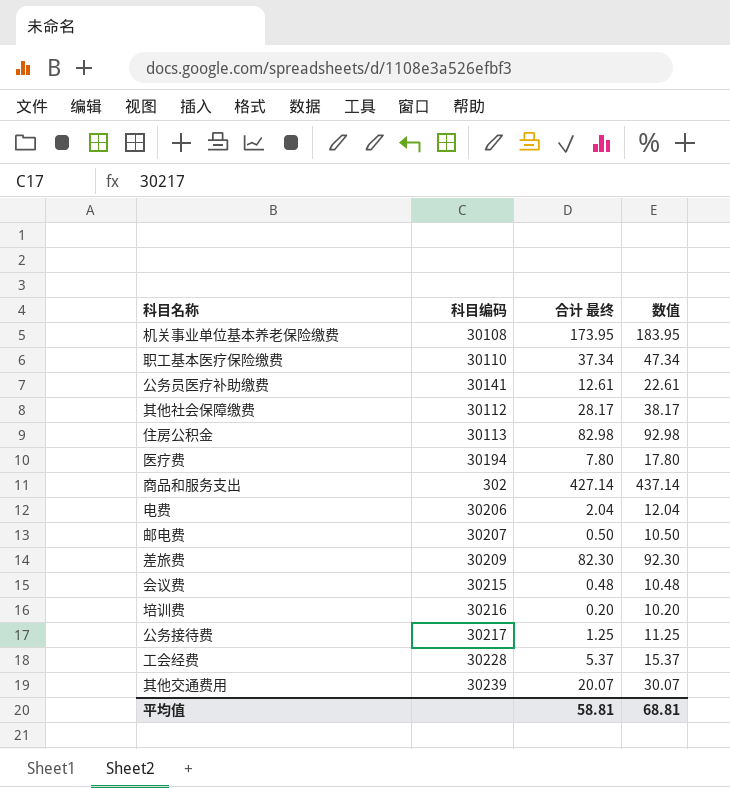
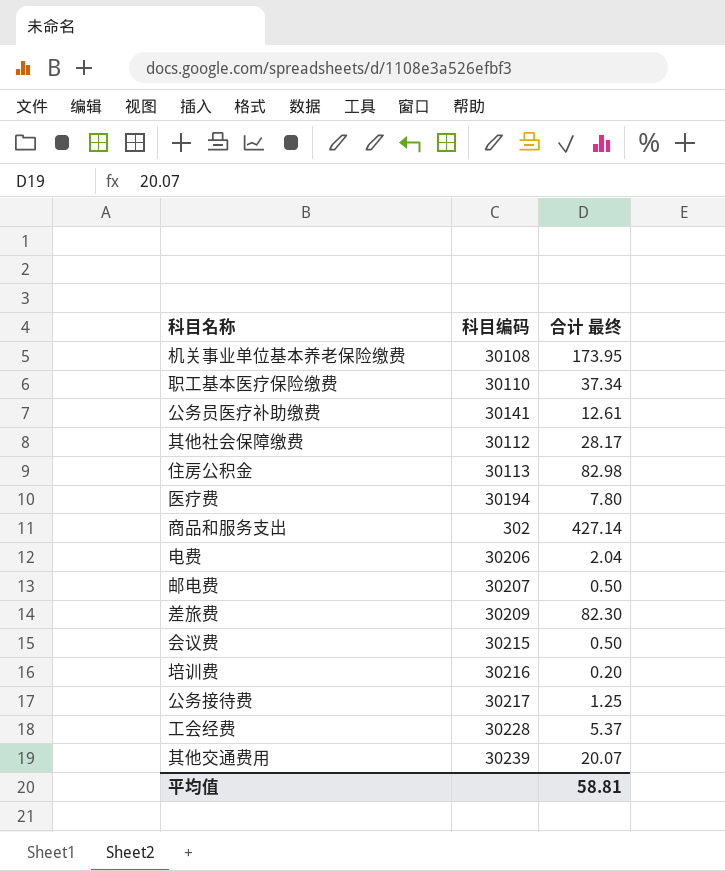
column 数值 | formula: [合计 最终] + 10 -> none
会议费 | 合计 最终: 0.48 -> 0.50

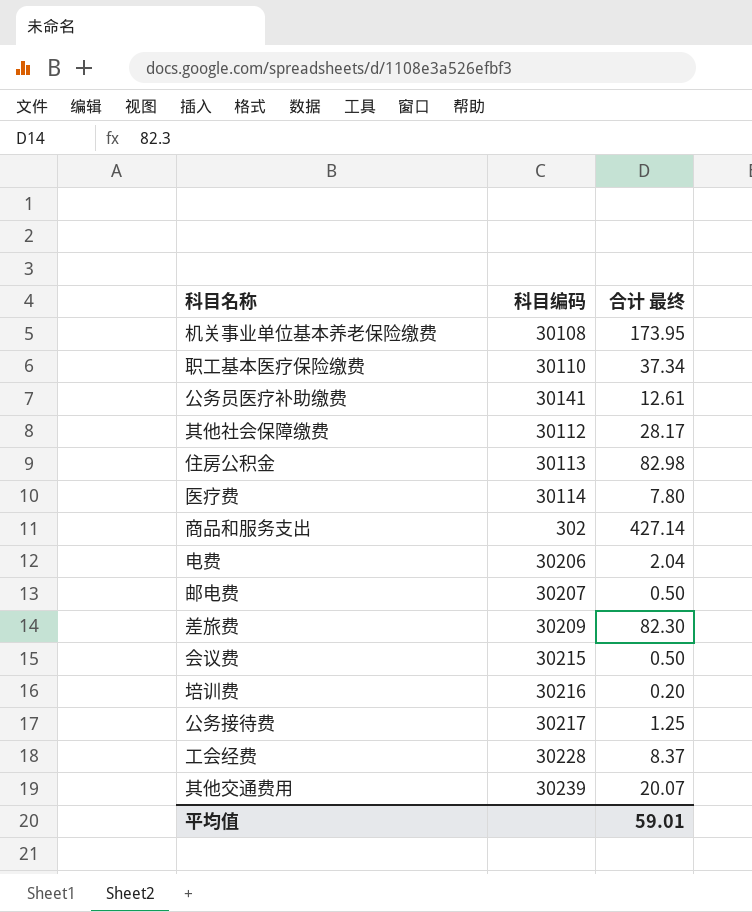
医疗费 | 科目编码: 30194 -> 30114
工会经费 | 合计 最终: 5.37 -> 8.37
平均值 | 合计 最终: 58.81 -> 59.01

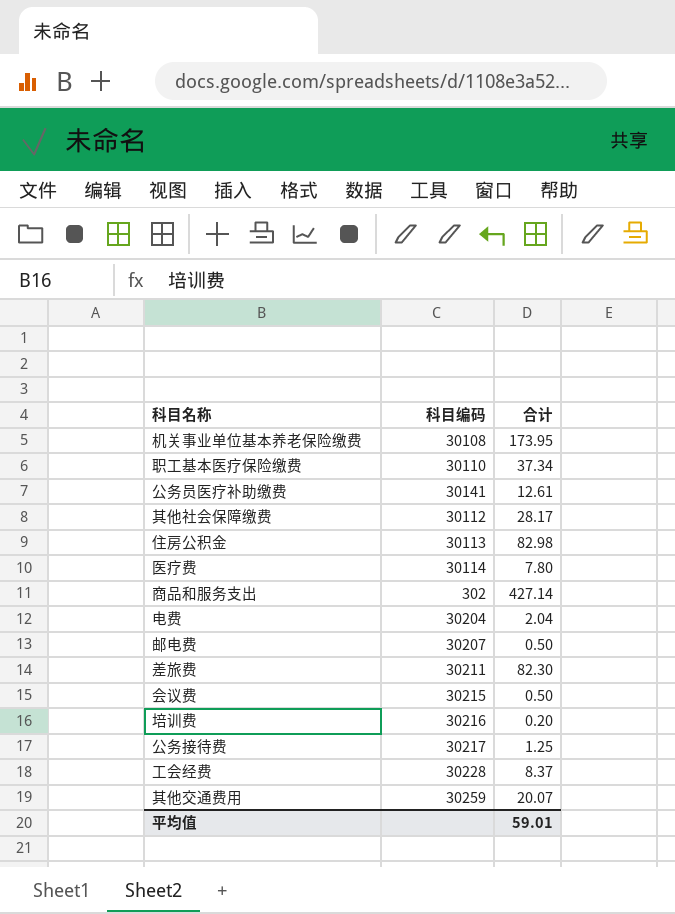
column name: 合计 最终 -> 合计
电费 | 科目编码: 30206 -> 30204
差旅费 | 科目编码: 30209 -> 30211
其他交通费用 | 科目编码: 30239 -> 30259

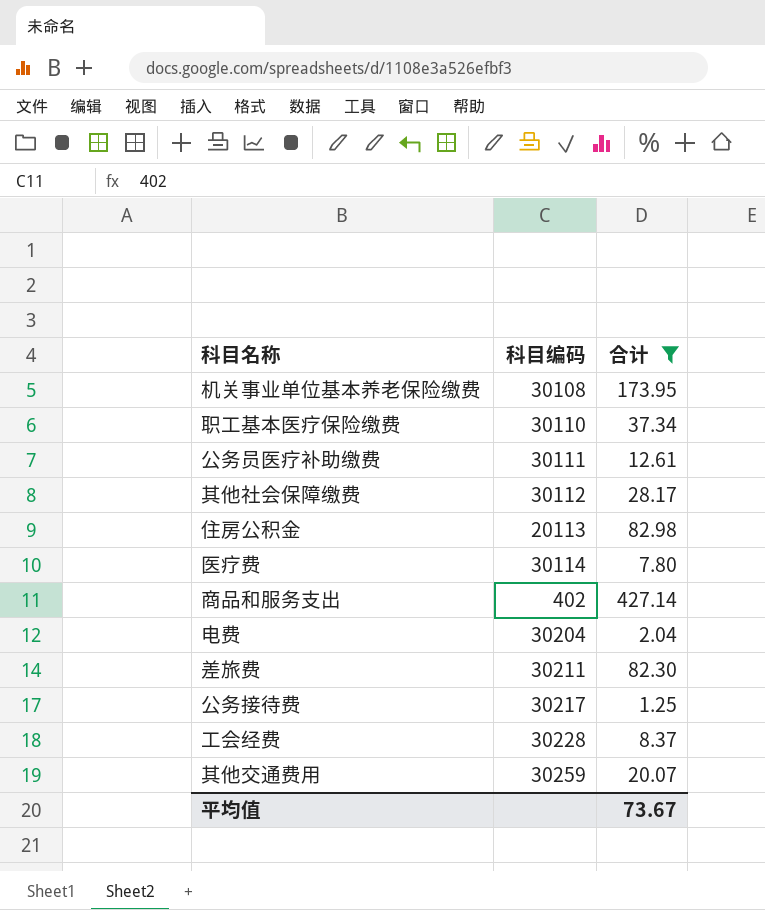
filter: none -> 合计 >= 1.25
公务员医疗补助缴费 | 科目编码: 30141 -> 30111
住房公积金 | 科目编码: 30113 -> 20113
商品和服务支出 | 科目编码: 302 -> 402
平均值 | 合计: 59.01 -> 73.67

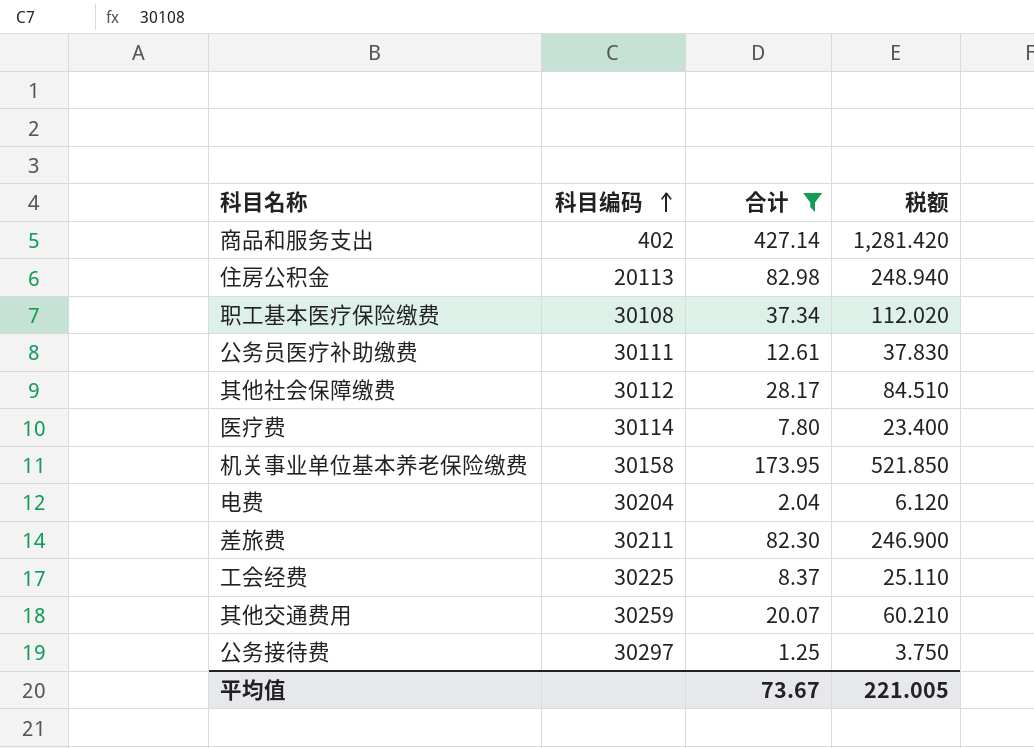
row order: none -> 科目编码 ascending
column 税额 | formula: none -> [合计] * 3
职工基本医疗保险缴费 | 科目编码: 30110 -> 30108
机关事业单位基本养老保险缴费 | 科目编码: 30108 -> 30158
工会经费 | 科目编码: 30228 -> 30225
公务接待费 | 科目编码: 30217 -> 30297

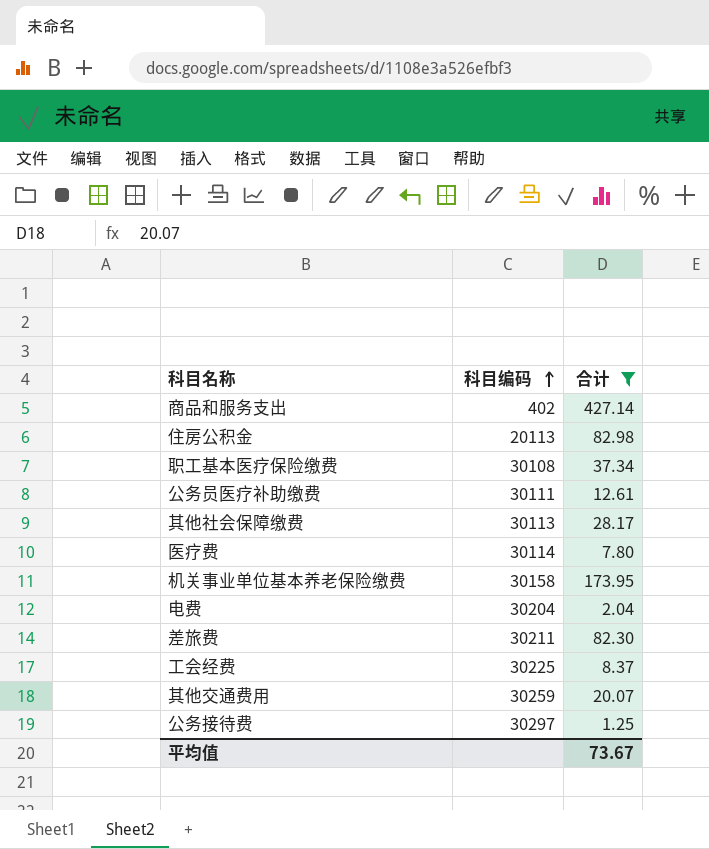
column 税额 | formula: [合计] * 3 -> none
其他社会保障缴费 | 科目编码: 30112 -> 30113

